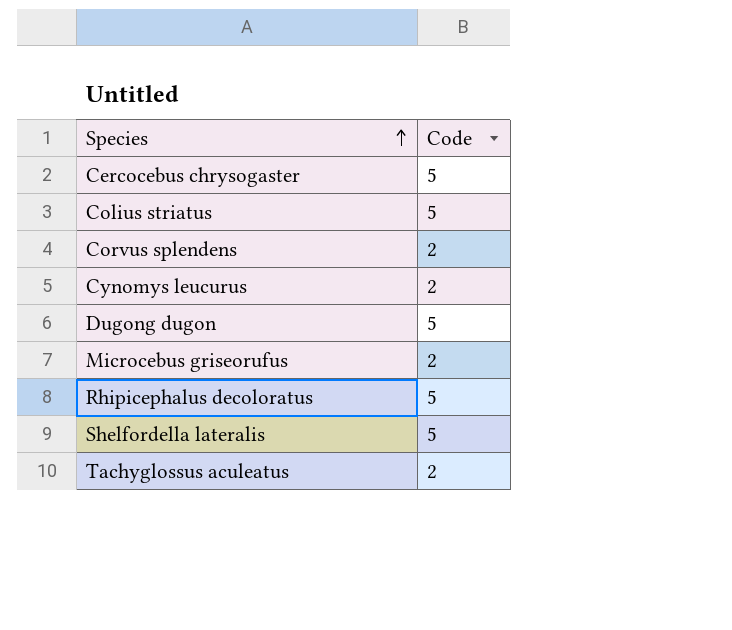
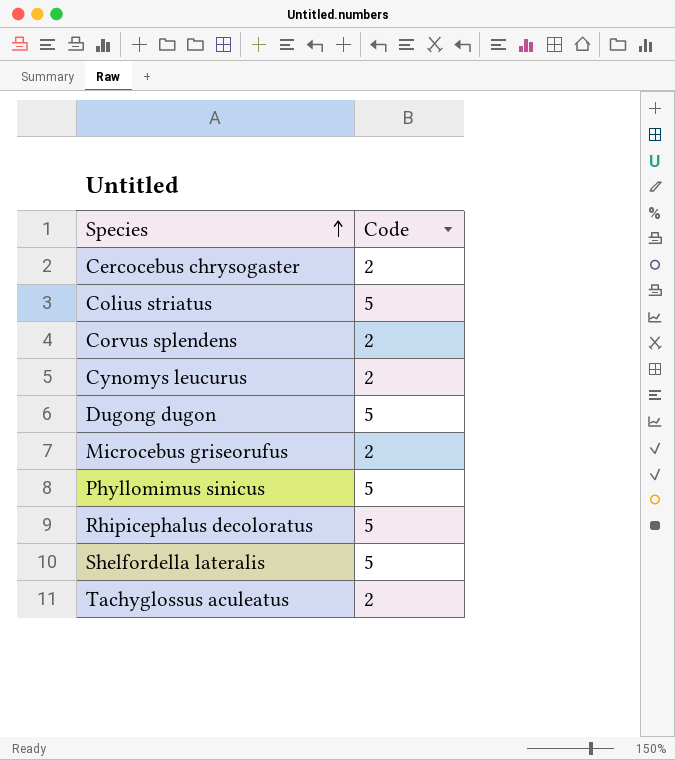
Cercocebus chrysogaster | Code: 5 -> 2
row Phyllomimus sinicus: none -> 5

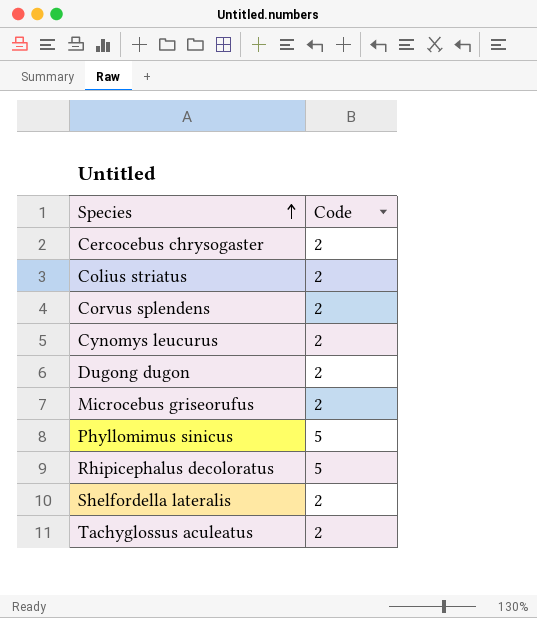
Colius striatus | Code: 5 -> 2
Dugong dugon | Code: 5 -> 2
Shelfordella lateralis | Code: 5 -> 2

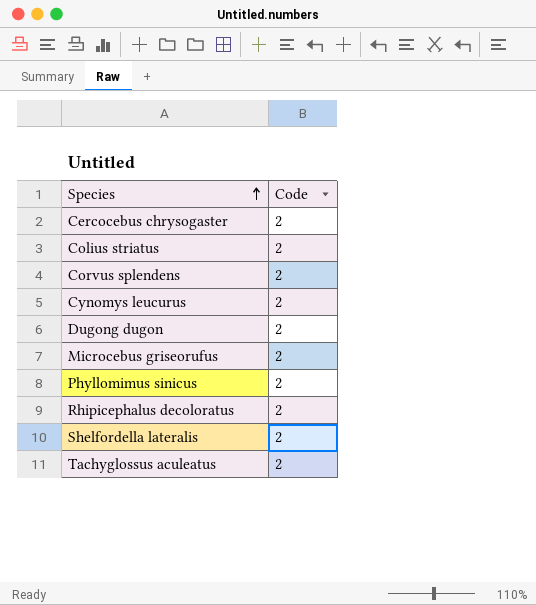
Phyllomimus sinicus | Code: 5 -> 2
Rhipicephalus decoloratus | Code: 5 -> 2

